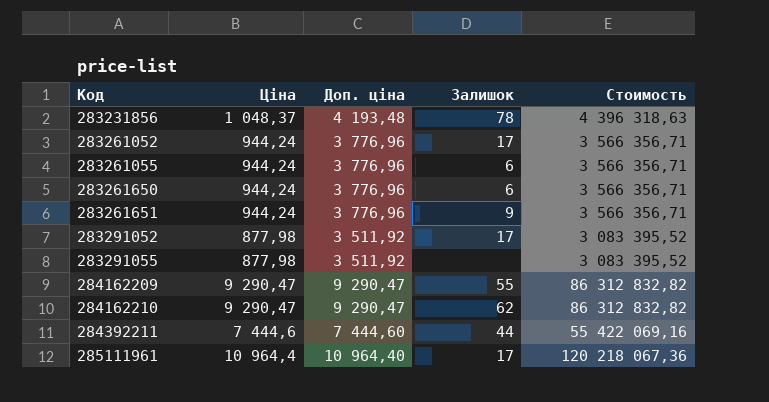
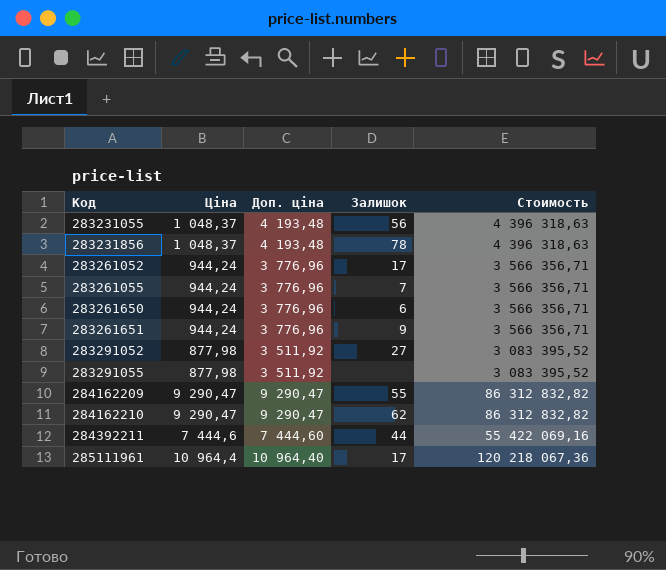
row 283231055: none -> 1 048,37 | 4 193,48 | 56 | 4 396 318,63
283261055 | Залишок: 6 -> 7
283291052 | Залишок: 17 -> 27

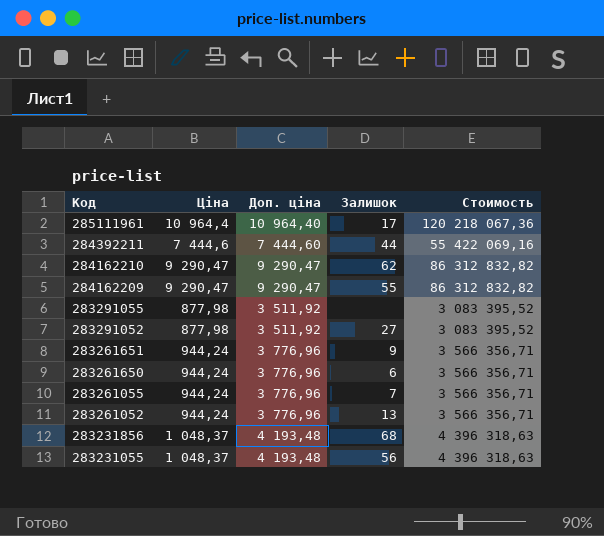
row order: Код ascending -> Код descending
283261052 | Залишок: 17 -> 13
283231856 | Залишок: 78 -> 68

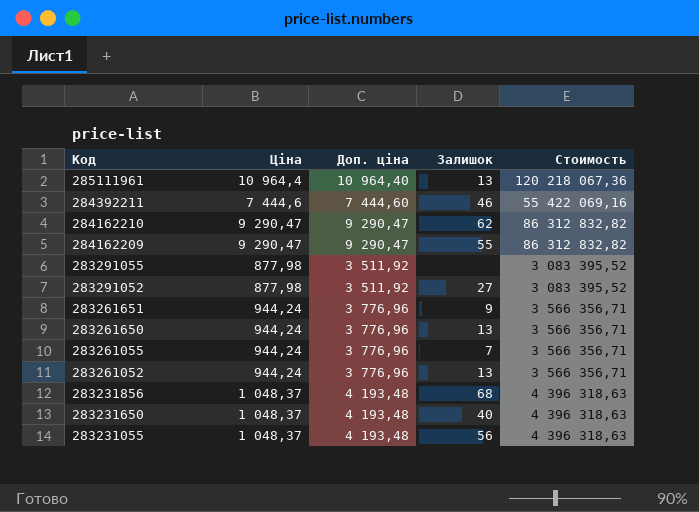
285111961 | Залишок: 17 -> 13
284392211 | Залишок: 44 -> 46
283261650 | Залишок: 6 -> 13
row 283231650: none -> 1 048,37 | 4 193,48 | 40 | 4 396 318,63

